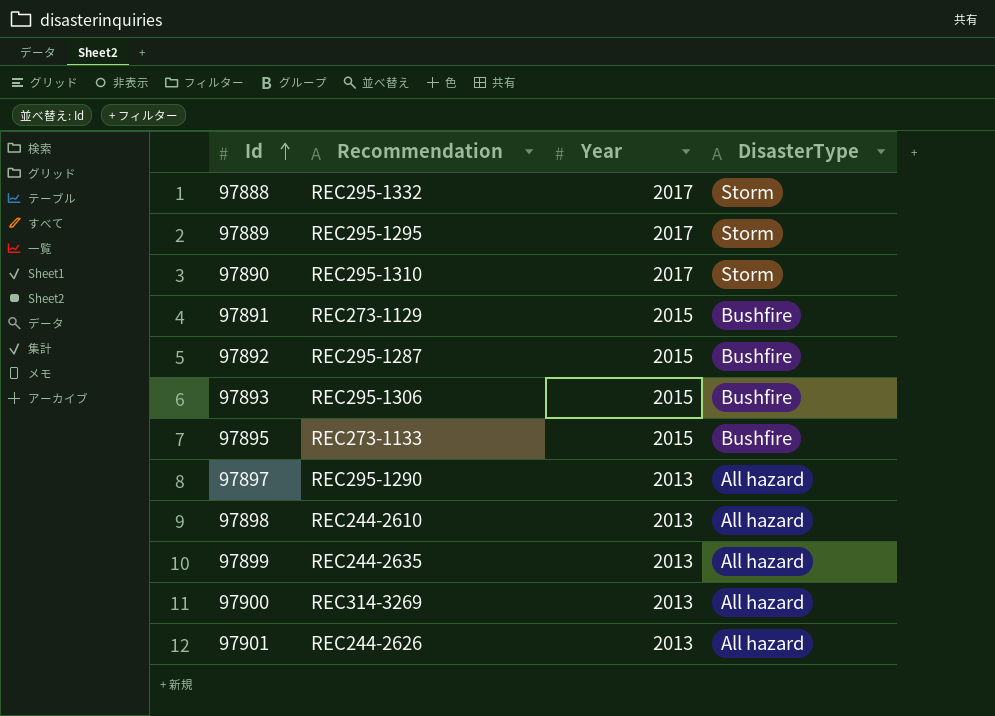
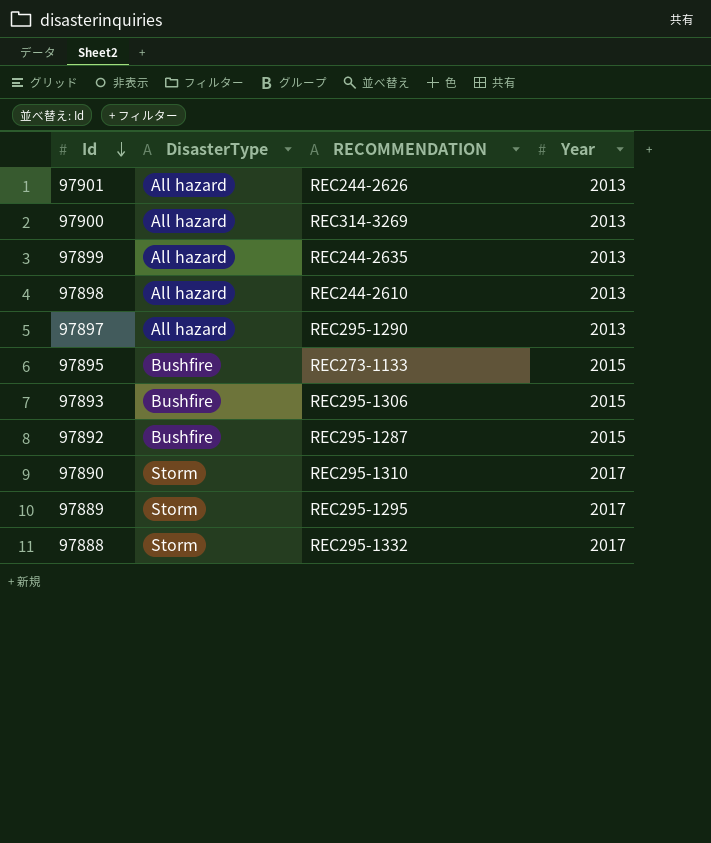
row order: Id ascending -> Id descending
column DisasterType | position: 4 -> 2
column name: Recommendation -> RECOMMENDATION
row 97891: REC273-1129 | 2015 | Bushfire -> none

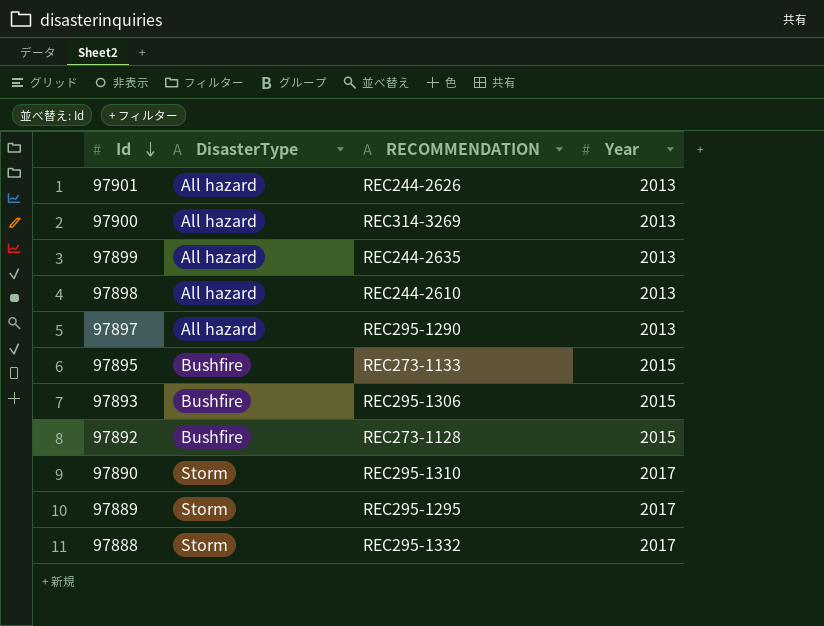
97892 | RECOMMENDATION: REC295-1287 -> REC273-1128

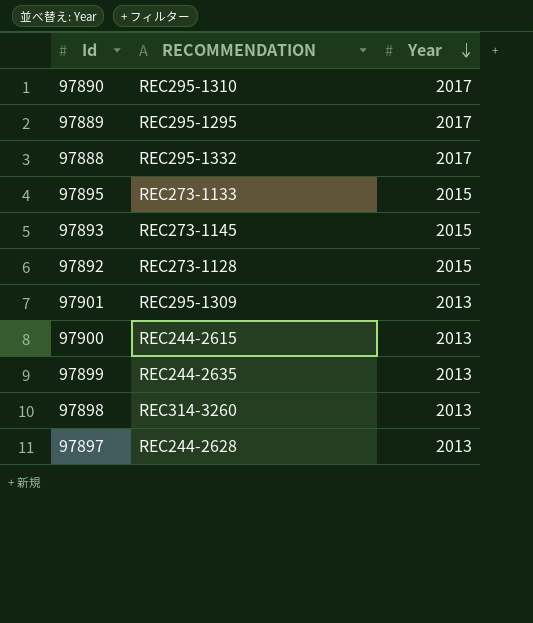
row order: Id descending -> Year descending
column DisasterType | position: 2 -> none
97893 | RECOMMENDATION: REC295-1306 -> REC273-1145
97901 | RECOMMENDATION: REC244-2626 -> REC295-1309
97900 | RECOMMENDATION: REC314-3269 -> REC244-2615
97898 | RECOMMENDATION: REC244-2610 -> REC314-3260
97897 | RECOMMENDATION: REC295-1290 -> REC244-2628

